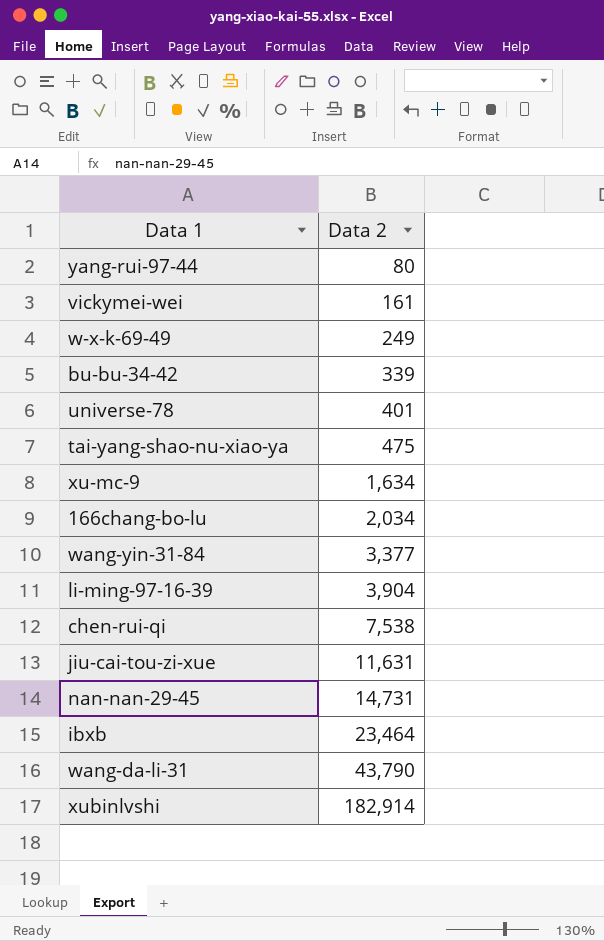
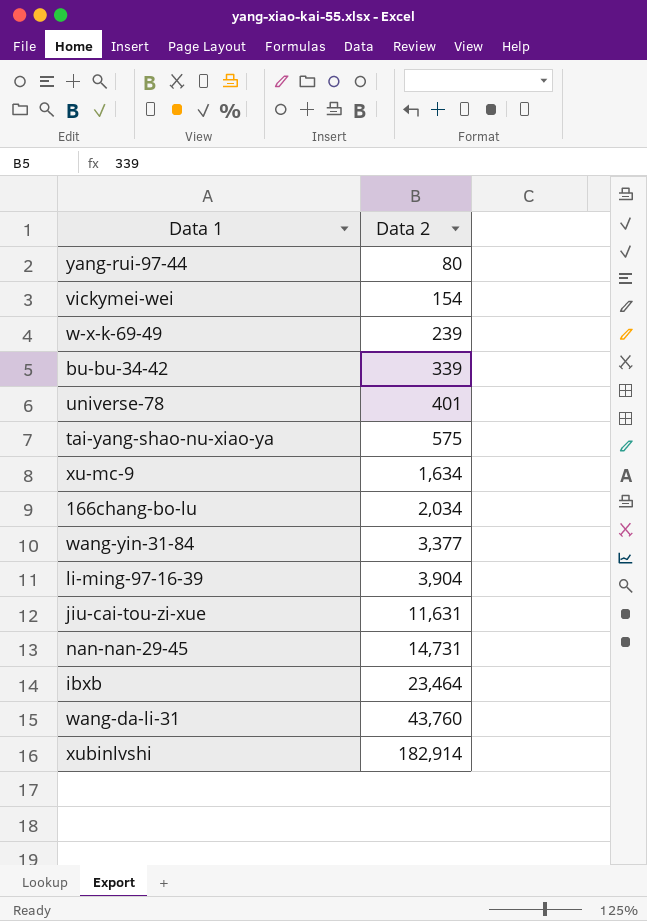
row chen-rui-qi: 7,538 -> none
vickymei-wei | Data 2: 161 -> 154
w-x-k-69-49 | Data 2: 249 -> 239
tai-yang-shao-nu-xiao-ya | Data 2: 475 -> 575
wang-da-li-31 | Data 2: 43,790 -> 43,760

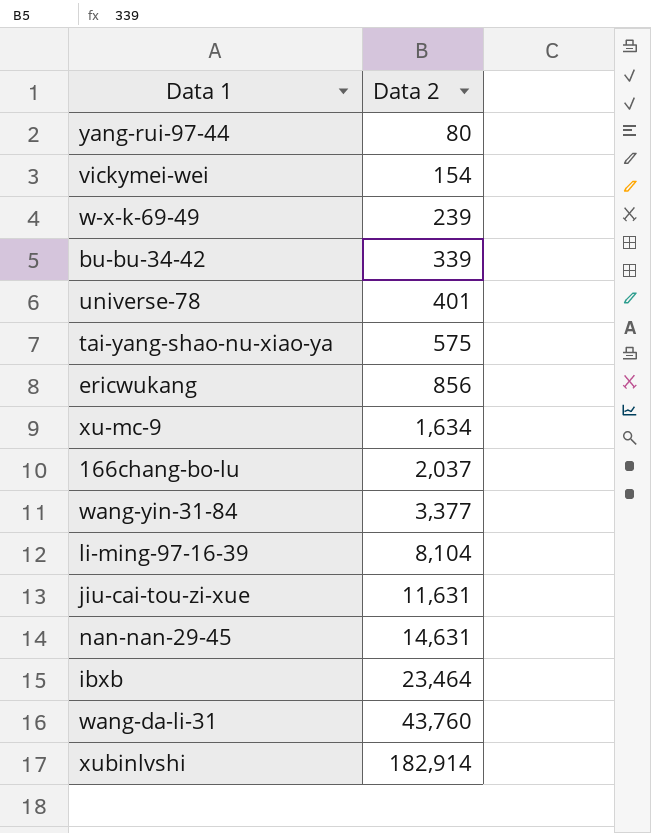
row ericwukang: none -> 856
166chang-bo-lu | Data 2: 2,034 -> 2,037
li-ming-97-16-39 | Data 2: 3,904 -> 8,104
nan-nan-29-45 | Data 2: 14,731 -> 14,631

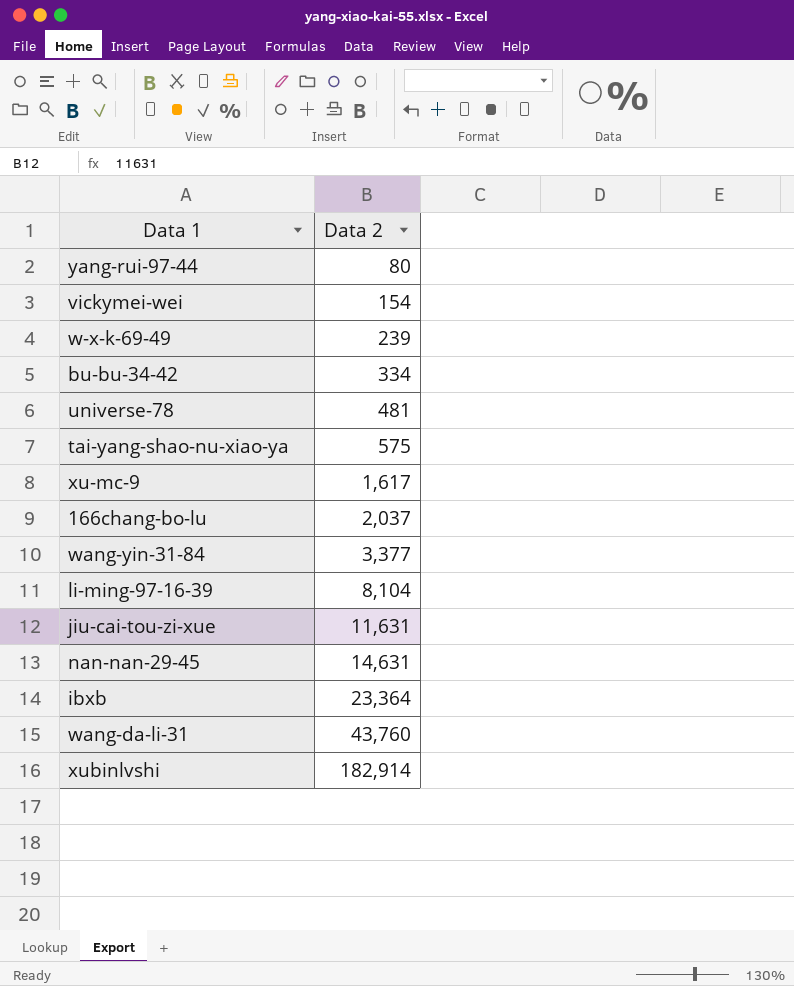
row ericwukang: 856 -> none
bu-bu-34-42 | Data 2: 339 -> 334
universe-78 | Data 2: 401 -> 481
xu-mc-9 | Data 2: 1,634 -> 1,617
ibxb | Data 2: 23,464 -> 23,364

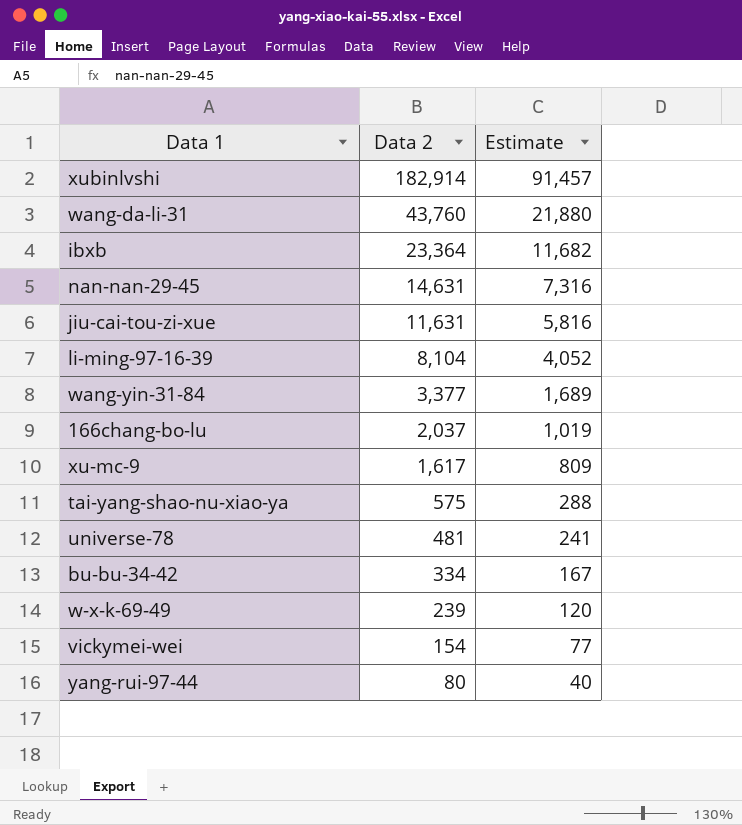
row order: Data 2 ascending -> Data 2 descending
column Estimate | formula: none -> [Data 2] * 0.5

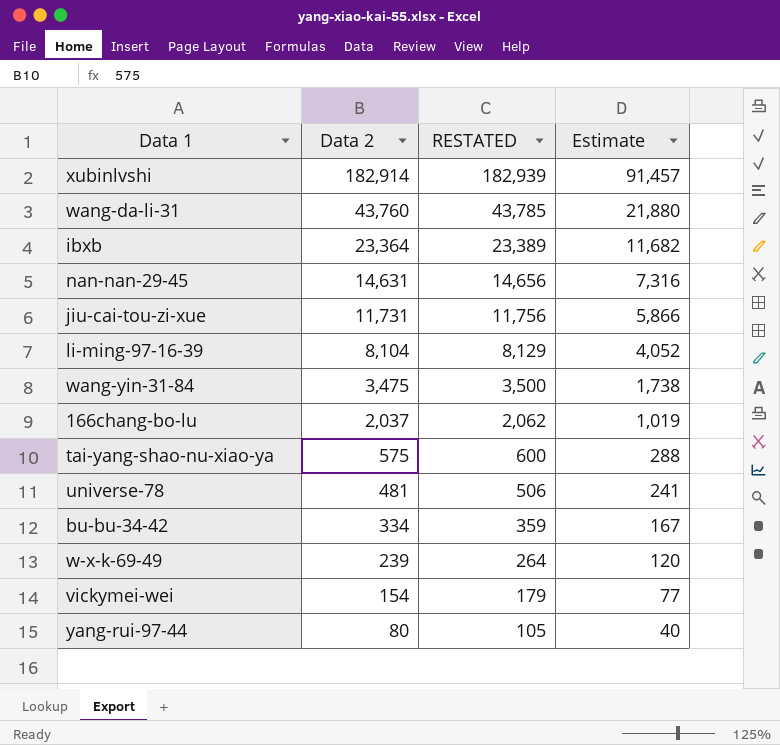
column RESTATED | formula: none -> [Data 2] + 25
row xu-mc-9: 1,617 | 809 -> none
jiu-cai-tou-zi-xue | Data 2: 11,631 -> 11,731
jiu-cai-tou-zi-xue | Estimate: 5,816 -> 5,866
wang-yin-31-84 | Data 2: 3,377 -> 3,475
wang-yin-31-84 | Estimate: 1,689 -> 1,738

